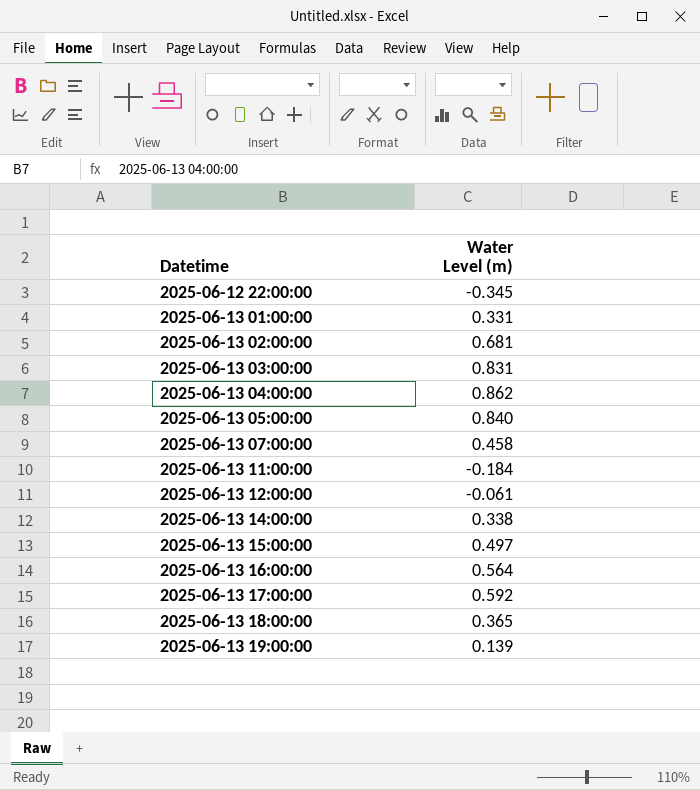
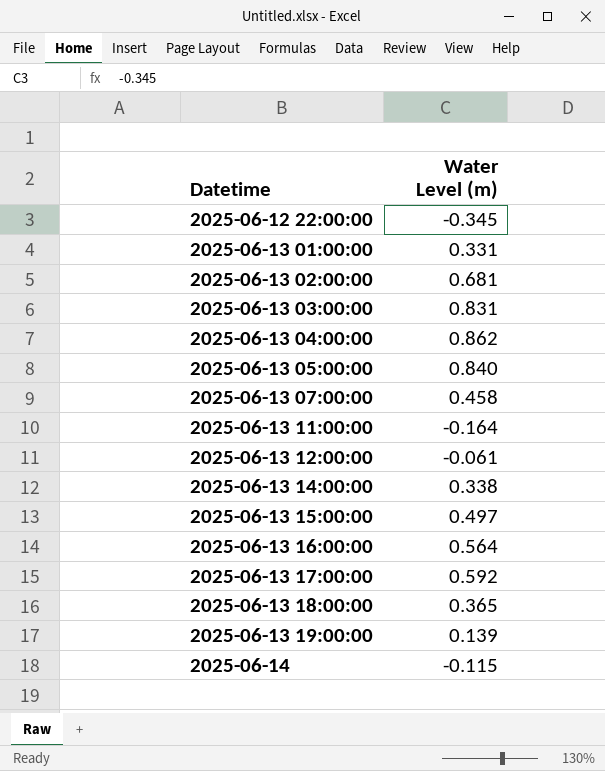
2025-06-13 11:00:00 | Water Level (m): -0.184 -> -0.164
row 2025-06-14: none -> -0.115

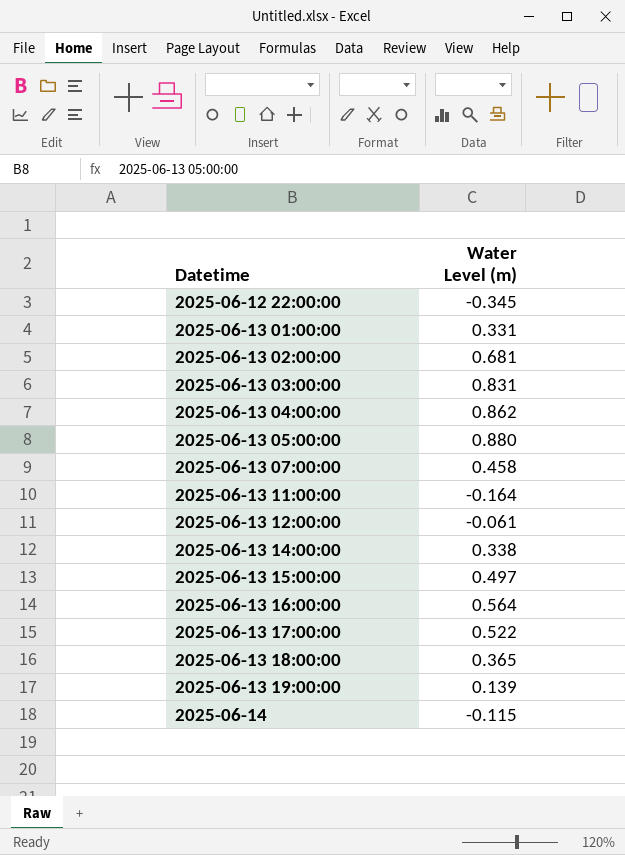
2025-06-13 05:00:00 | Water Level (m): 0.840 -> 0.880
2025-06-13 17:00:00 | Water Level (m): 0.592 -> 0.522

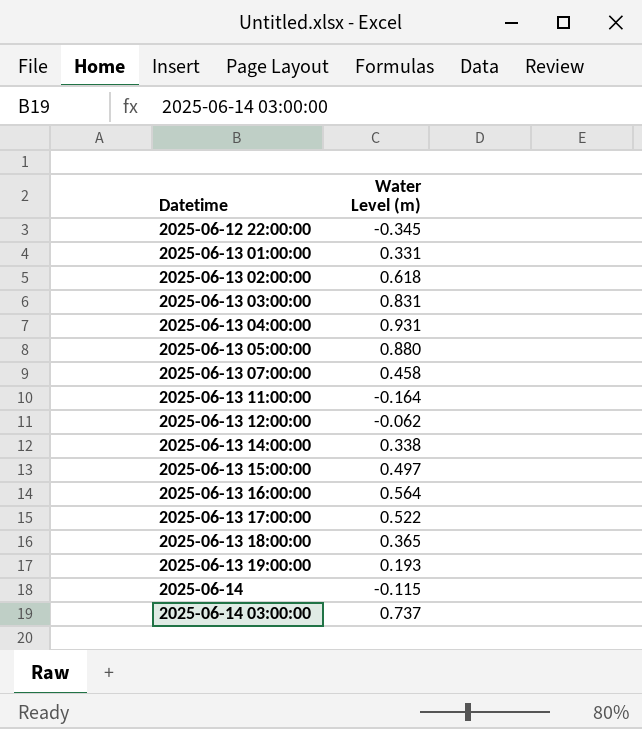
2025-06-13 02:00:00 | Water Level (m): 0.681 -> 0.618
2025-06-13 04:00:00 | Water Level (m): 0.862 -> 0.931
2025-06-13 12:00:00 | Water Level (m): -0.061 -> -0.062
2025-06-13 19:00:00 | Water Level (m): 0.139 -> 0.193
row 2025-06-14 03:00:00: none -> 0.737

